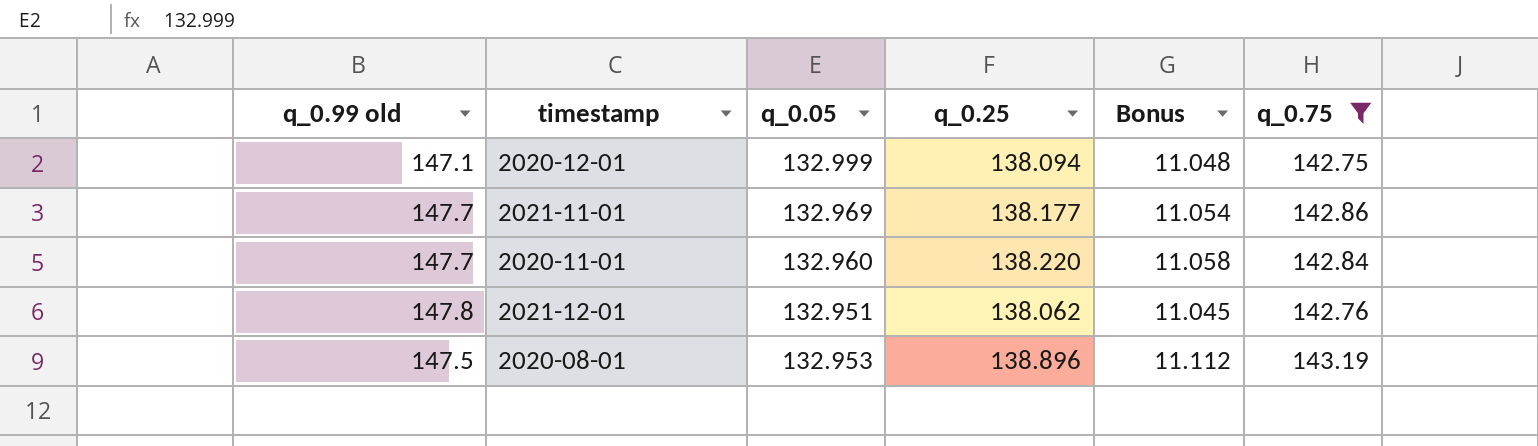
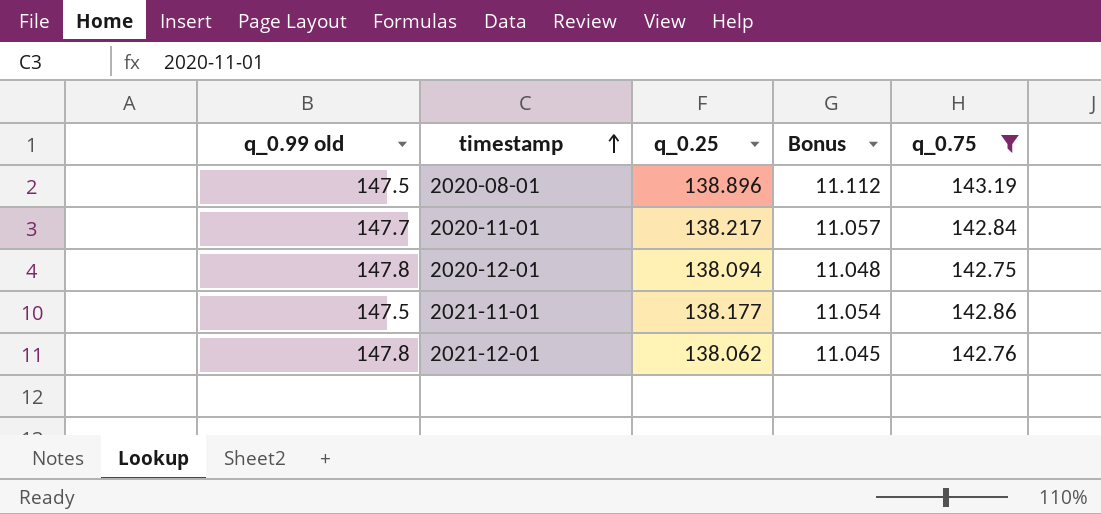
row order: none -> timestamp ascending
column q_0.05 | position: 3 -> none
2020-11-01 | q_0.25: 138.220 -> 138.217
2020-11-01 | Bonus: 11.058 -> 11.057
2020-12-01 | q_0.99 old: 147.1 -> 147.8
2021-11-01 | q_0.99 old: 147.7 -> 147.5

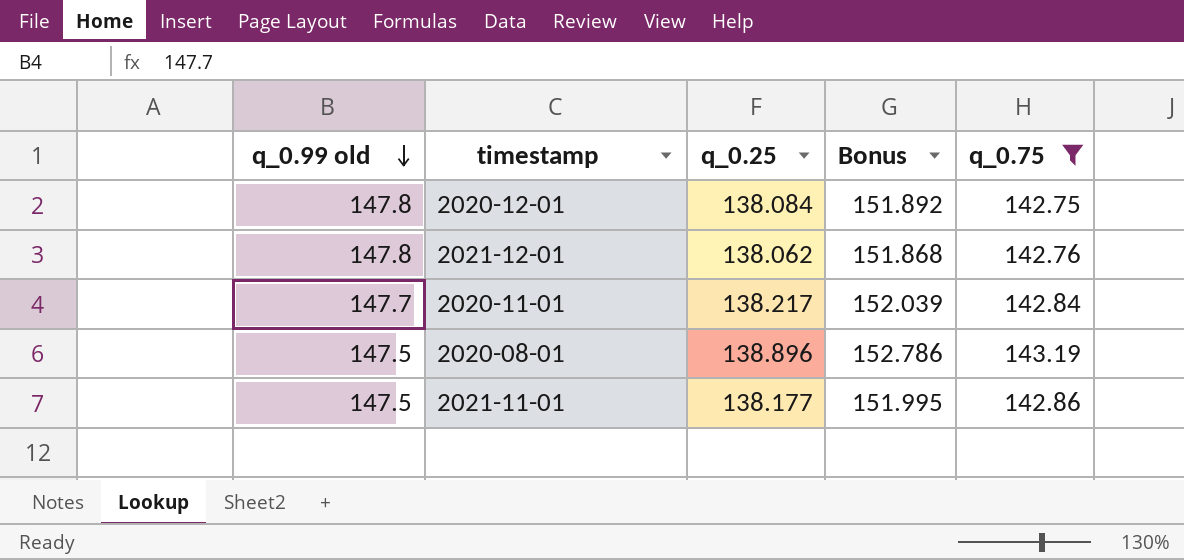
row order: timestamp ascending -> q_0.99 old descending
column Bonus | formula: [q_0.25] * 0.08 -> [q_0.25] * 1.1
2020-12-01 | q_0.25: 138.094 -> 138.084

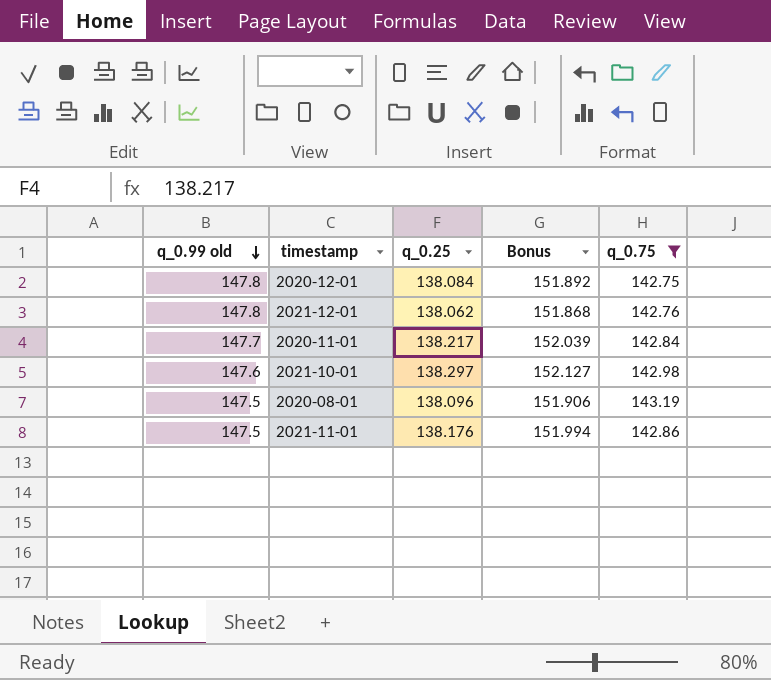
row 2021-10-01: none -> 147.6 | 138.297 | 152.127 | 142.98
2020-08-01 | q_0.25: 138.896 -> 138.096
2020-08-01 | Bonus: 152.786 -> 151.906
2021-11-01 | q_0.25: 138.177 -> 138.176
2021-11-01 | Bonus: 151.995 -> 151.994

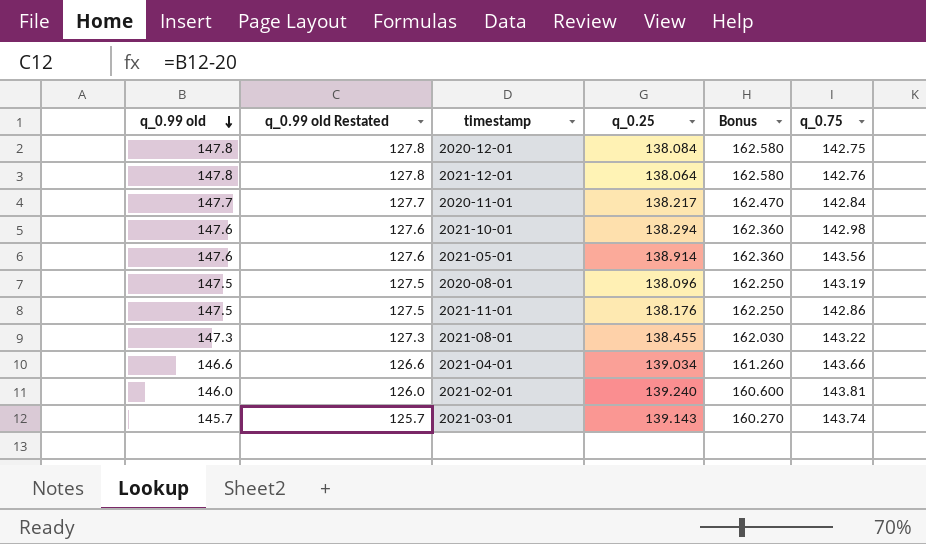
filter: q_0.75 <= 143.19 -> none
column q_0.99 old Restated | formula: none -> [q_0.99 old] - 20
column Bonus | formula: [q_0.25] * 1.1 -> [q_0.99 old] * 1.1
2021-12-01 | q_0.25: 138.062 -> 138.064
2021-10-01 | q_0.25: 138.297 -> 138.294

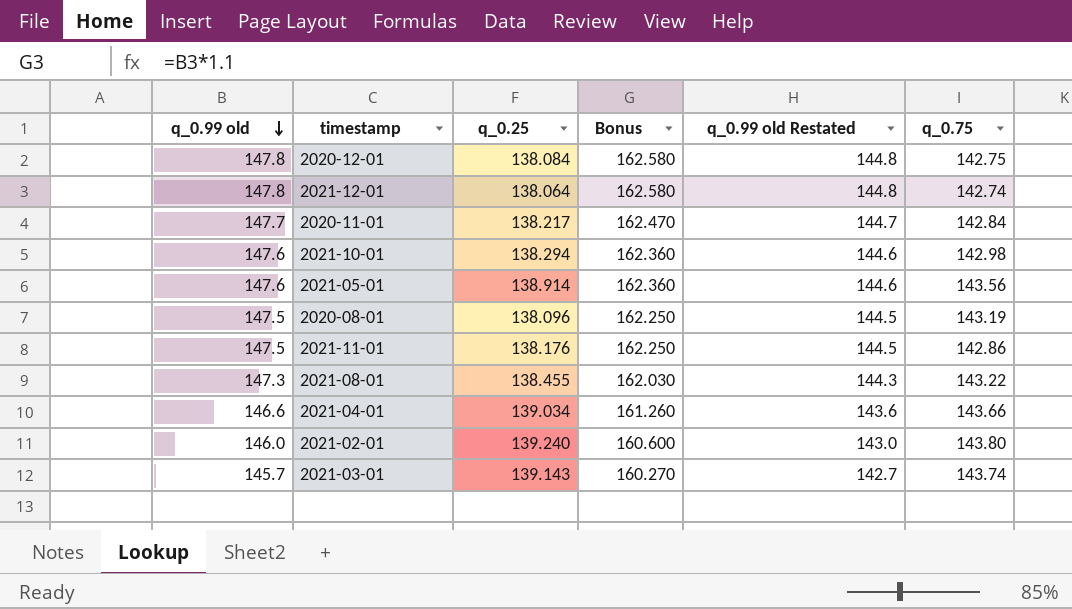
column q_0.99 old Restated | formula: [q_0.99 old] - 20 -> [q_0.99 old] - 3
column q_0.99 old Restated | position: 2 -> 5
2021-12-01 | q_0.75: 142.76 -> 142.74
2021-02-01 | q_0.75: 143.81 -> 143.80

